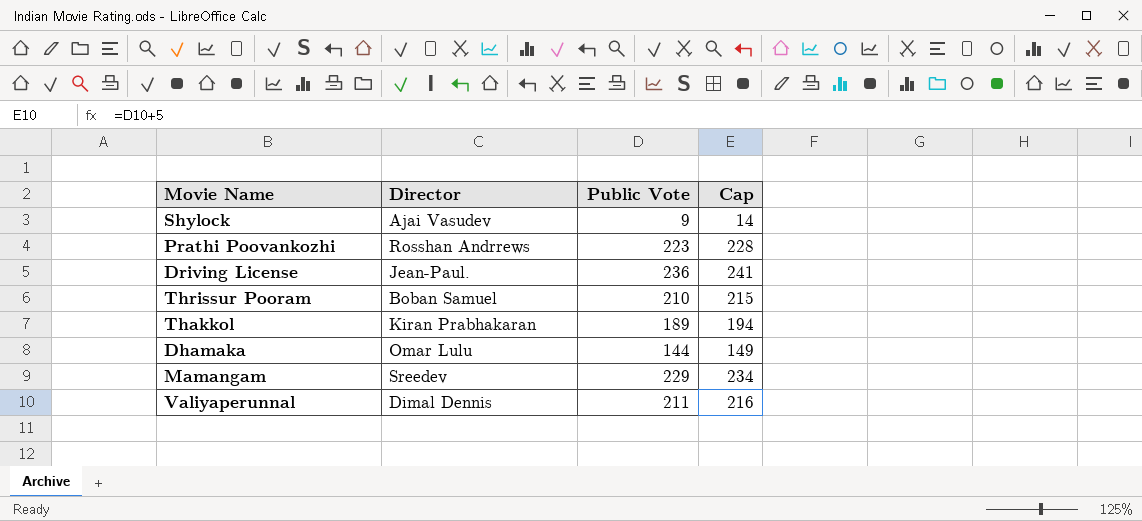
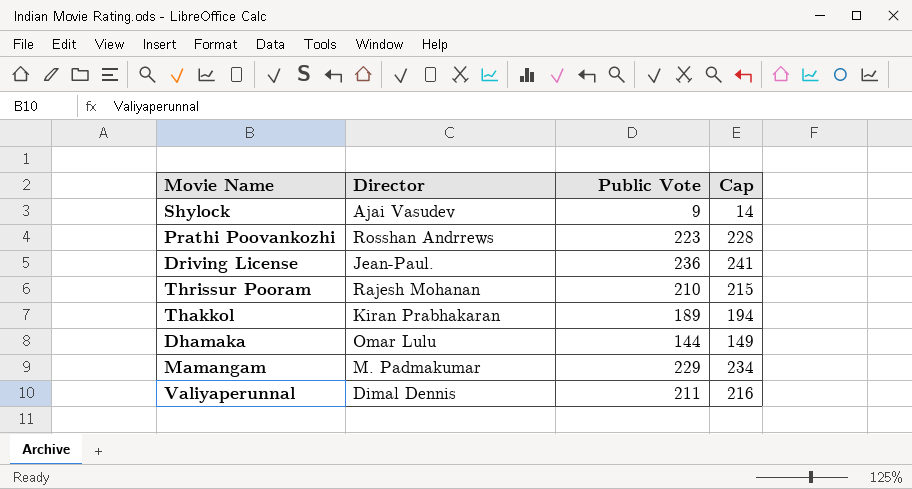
Thrissur Pooram | Director: Boban Samuel -> Rajesh Mohanan
Mamangam | Director: Sreedev -> M. Padmakumar

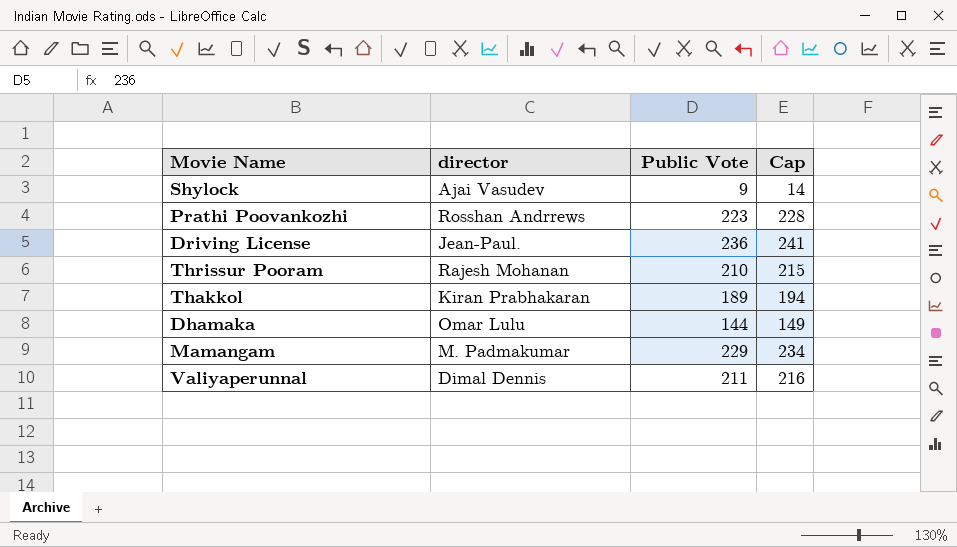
column name: Director -> director

